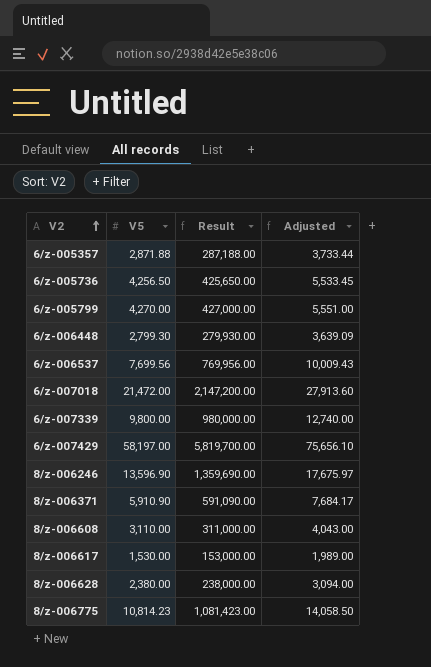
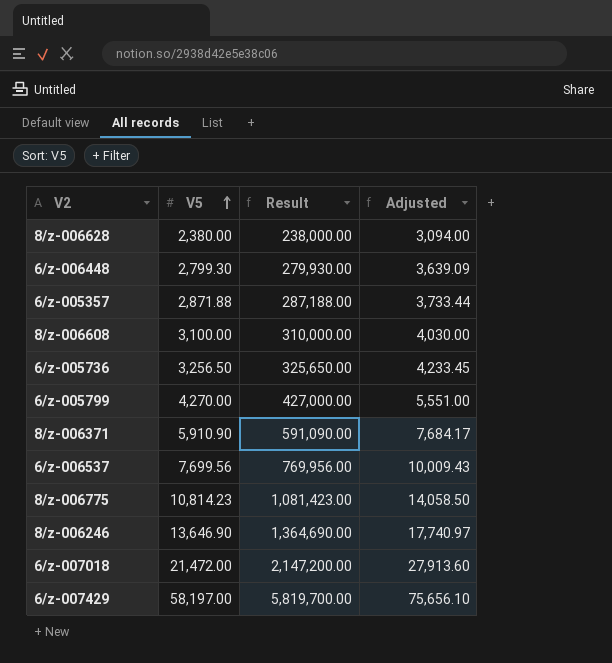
row order: V2 ascending -> V5 ascending
row 6/z-007339: 9,800.00 | 980,000.00 | 12,740.00 -> none
row 8/z-006617: 1,530.00 | 153,000.00 | 1,989.00 -> none
8/z-006608 | V5: 3,110.00 -> 3,100.00
8/z-006608 | Result: 311,000.00 -> 310,000.00
8/z-006608 | Adjusted: 4,043.00 -> 4,030.00
6/z-005736 | V5: 4,256.50 -> 3,256.50
6/z-005736 | Result: 425,650.00 -> 325,650.00
6/z-005736 | Adjusted: 5,533.45 -> 4,233.45
8/z-006246 | V5: 13,596.90 -> 13,646.90
8/z-006246 | Result: 1,359,690.00 -> 1,364,690.00
8/z-006246 | Adjusted: 17,675.97 -> 17,740.97

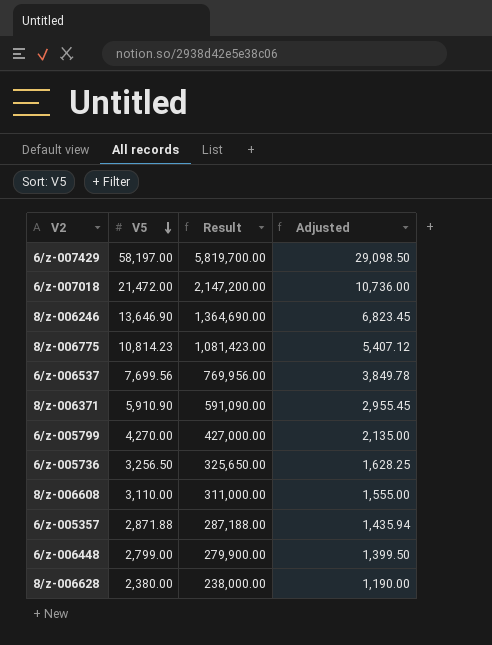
row order: V5 ascending -> V5 descending
column Adjusted | formula: [V5] * 1.3 -> [V5] * 0.5
8/z-006608 | V5: 3,100.00 -> 3,110.00
8/z-006608 | Result: 310,000.00 -> 311,000.00
6/z-006448 | V5: 2,799.30 -> 2,799.00
6/z-006448 | Result: 279,930.00 -> 279,900.00

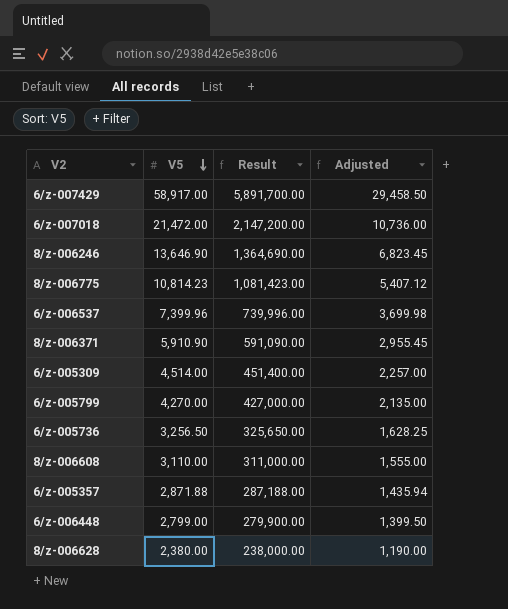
6/z-007429 | V5: 58,197.00 -> 58,917.00
6/z-007429 | Result: 5,819,700.00 -> 5,891,700.00
6/z-007429 | Adjusted: 29,098.50 -> 29,458.50
6/z-006537 | V5: 7,699.56 -> 7,399.96
6/z-006537 | Result: 769,956.00 -> 739,996.00
6/z-006537 | Adjusted: 3,849.78 -> 3,699.98
row 6/z-005309: none -> 4,514.00 | 451,400.00 | 2,257.00

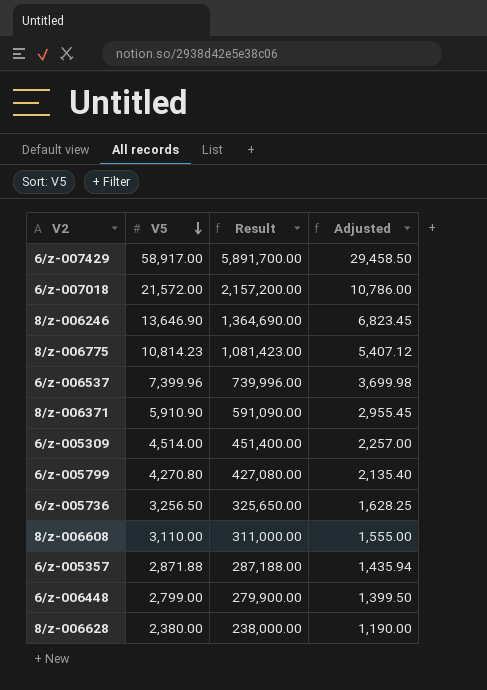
6/z-007018 | V5: 21,472.00 -> 21,572.00
6/z-007018 | Result: 2,147,200.00 -> 2,157,200.00
6/z-007018 | Adjusted: 10,736.00 -> 10,786.00
6/z-005799 | V5: 4,270.00 -> 4,270.80
6/z-005799 | Result: 427,000.00 -> 427,080.00
6/z-005799 | Adjusted: 2,135.00 -> 2,135.40

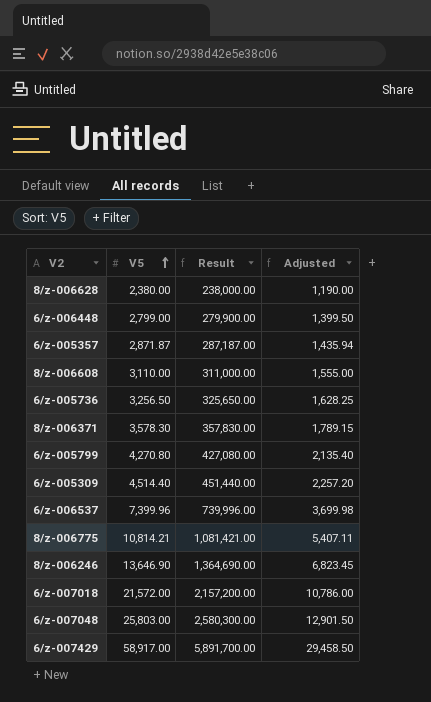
row order: V5 descending -> V5 ascending
6/z-005357 | V5: 2,871.88 -> 2,871.87
6/z-005357 | Result: 287,188.00 -> 287,187.00
8/z-006371 | V5: 5,910.90 -> 3,578.30
8/z-006371 | Result: 591,090.00 -> 357,830.00
8/z-006371 | Adjusted: 2,955.45 -> 1,789.15
6/z-005309 | V5: 4,514.00 -> 4,514.40
6/z-005309 | Result: 451,400.00 -> 451,440.00
6/z-005309 | Adjusted: 2,257.00 -> 2,257.20
8/z-006775 | V5: 10,814.23 -> 10,814.21
8/z-006775 | Result: 1,081,423.00 -> 1,081,421.00
8/z-006775 | Adjusted: 5,407.12 -> 5,407.11
row 6/z-007048: none -> 25,803.00 | 2,580,300.00 | 12,901.50

